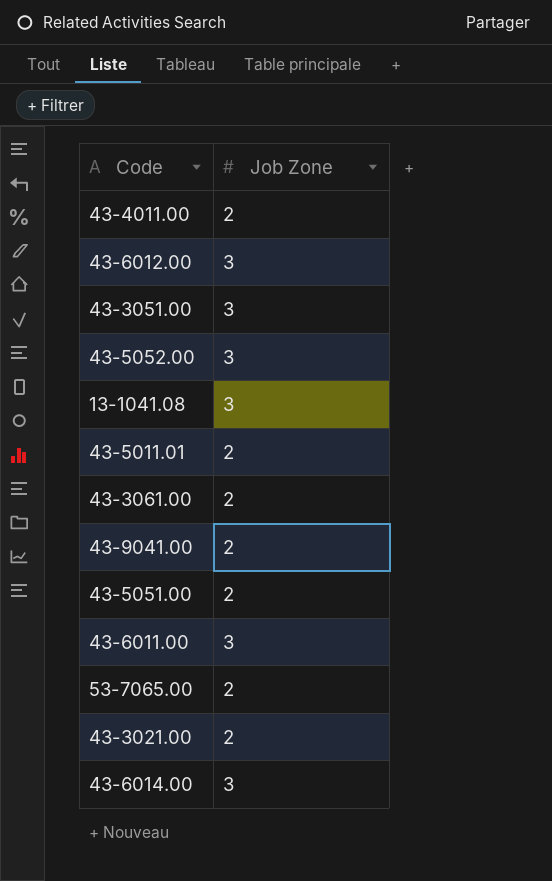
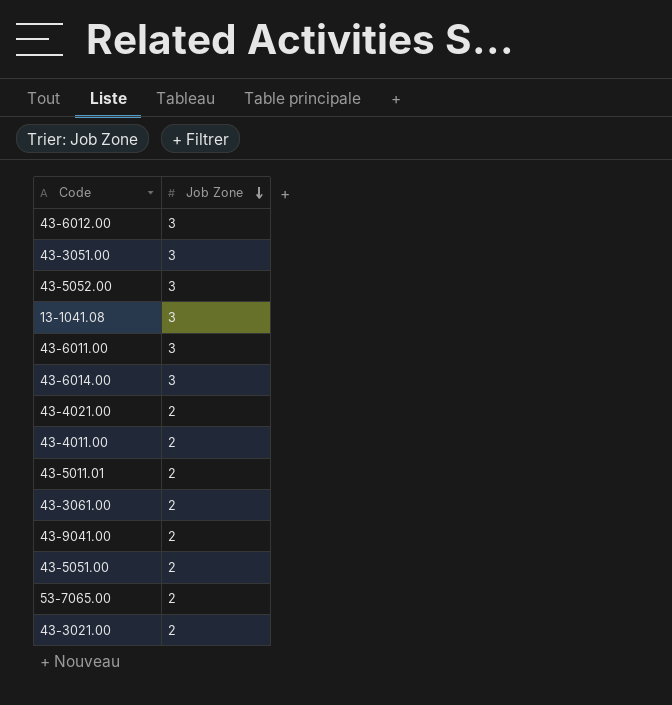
row order: none -> Job Zone descending
row 43-4021.00: none -> 2

